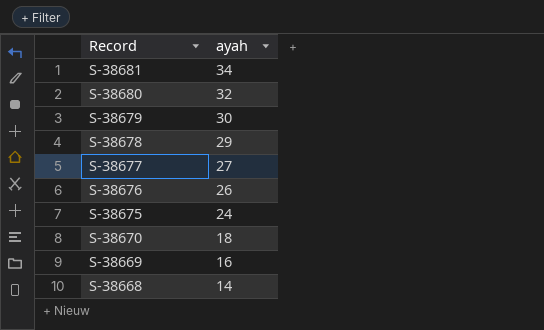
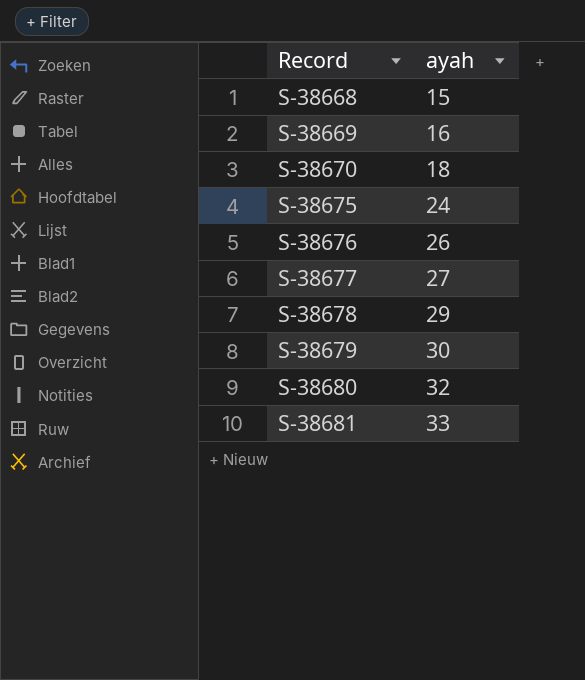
row order: Record descending -> Record ascending
S-38668 | ayah: 14 -> 15
S-38681 | ayah: 34 -> 33

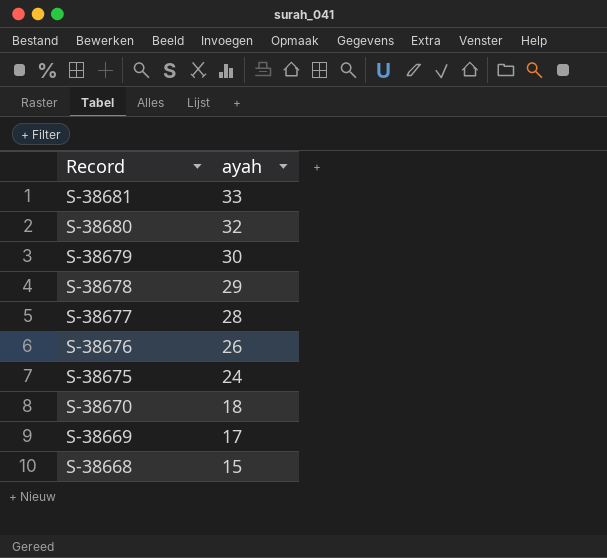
row order: Record ascending -> Record descending
S-38677 | ayah: 27 -> 28
S-38669 | ayah: 16 -> 17

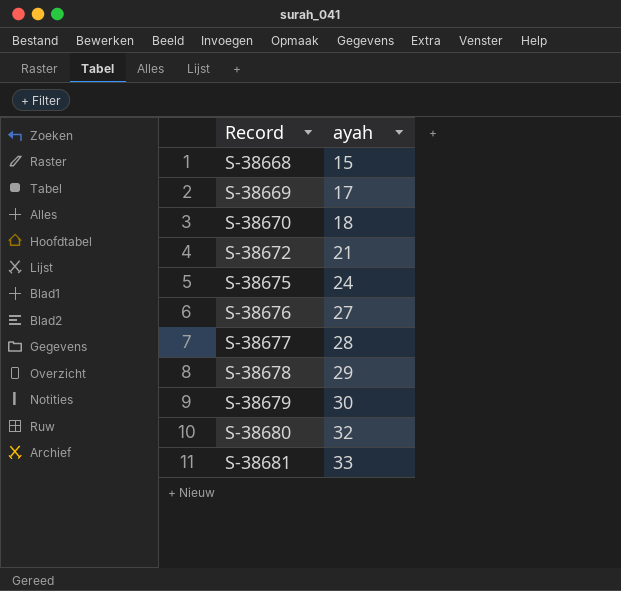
row order: Record descending -> Record ascending
row S-38672: none -> 21
S-38676 | ayah: 26 -> 27

